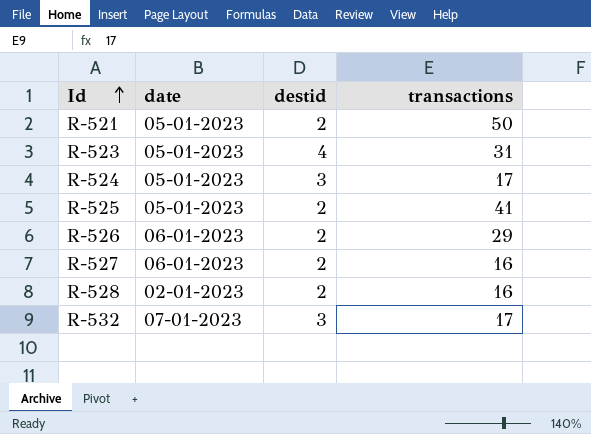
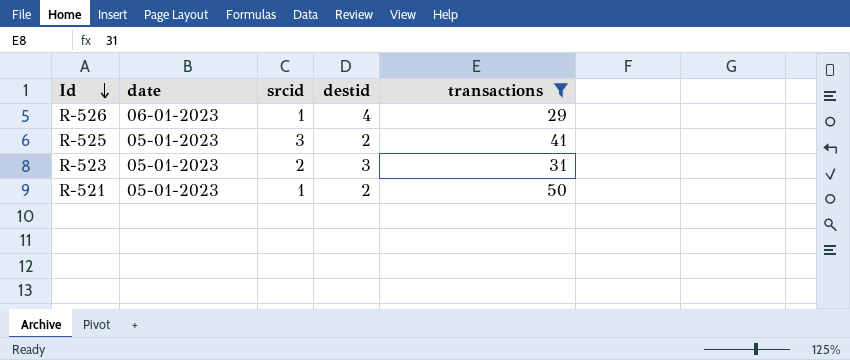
filter: none -> transactions >= 29
row order: Id ascending -> Id descending
column srcid | position: none -> 3
R-526 | destid: 2 -> 4
R-523 | destid: 4 -> 3

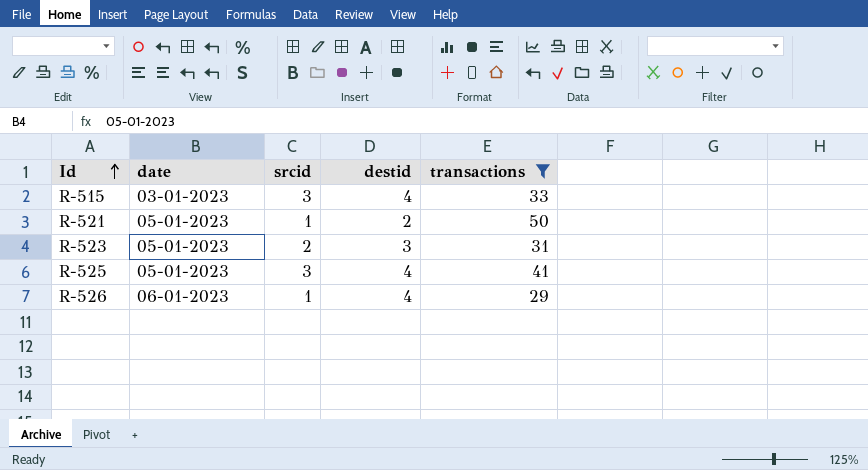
row order: Id descending -> Id ascending
row R-515: none -> 03-01-2023 | 3 | 4 | 33
R-525 | destid: 2 -> 4

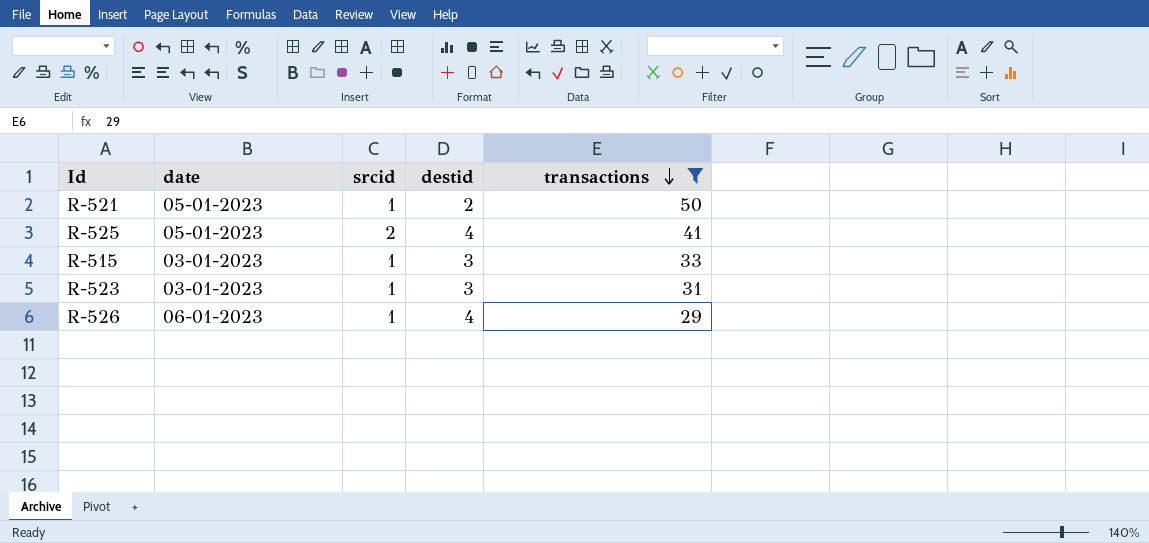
row order: Id ascending -> transactions descending
R-525 | srcid: 3 -> 2
R-515 | srcid: 3 -> 1
R-515 | destid: 4 -> 3
R-523 | date: 05-01-2023 -> 03-01-2023
R-523 | srcid: 2 -> 1

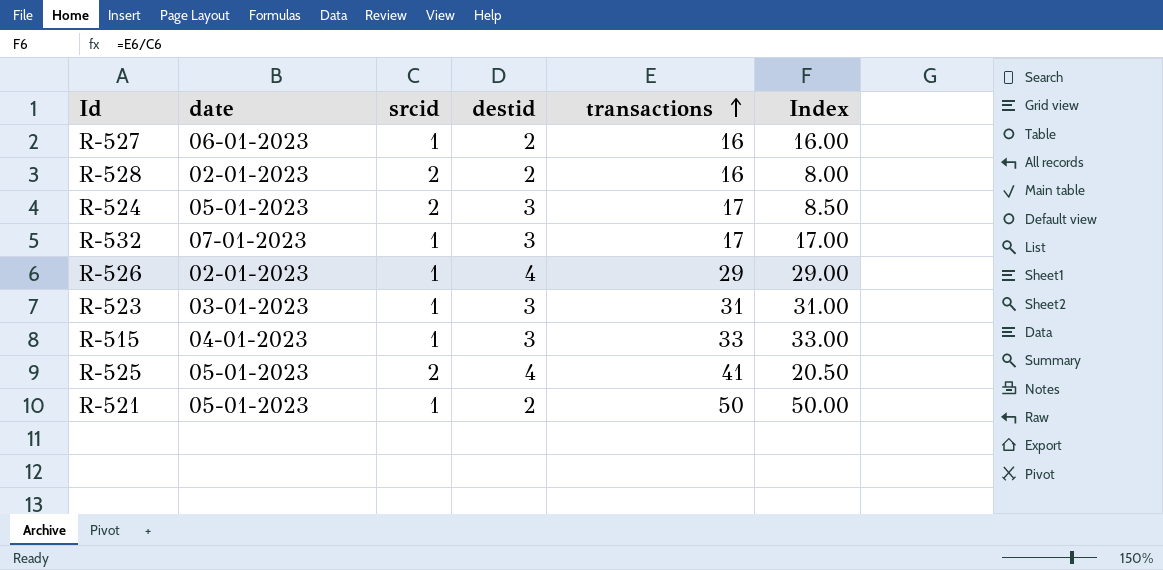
filter: transactions >= 29 -> none
row order: transactions descending -> transactions ascending
column Index | formula: none -> [transactions] / [srcid]
R-526 | date: 06-01-2023 -> 02-01-2023
R-515 | date: 03-01-2023 -> 04-01-2023

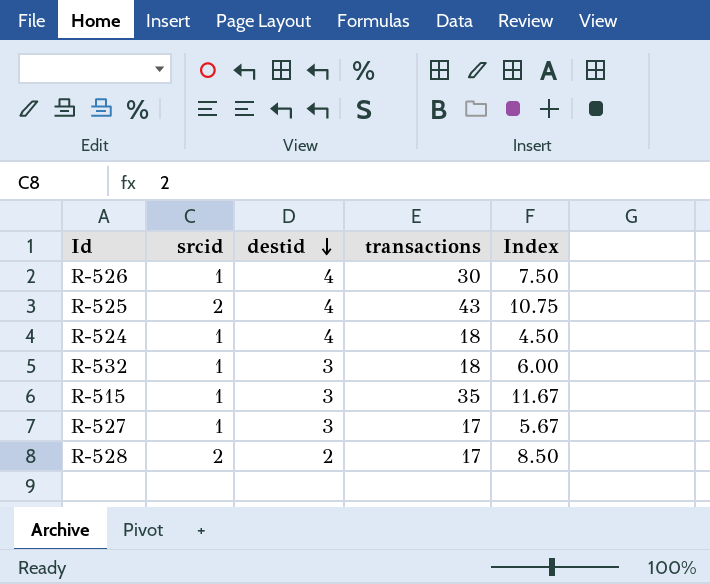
row order: transactions ascending -> destid descending
column date | position: 2 -> none
column Index | formula: [transactions] / [srcid] -> [transactions] / [destid]
row R-523: 03-01-2023 | 1 | 3 | 31 | 31.00 -> none
row R-521: 05-01-2023 | 1 | 2 | 50 | 50.00 -> none
R-526 | transactions: 29 -> 30
R-525 | transactions: 41 -> 43
R-524 | srcid: 2 -> 1
R-524 | destid: 3 -> 4
R-524 | transactions: 17 -> 18
R-532 | transactions: 17 -> 18
R-515 | transactions: 33 -> 35
R-527 | destid: 2 -> 3
R-527 | transactions: 16 -> 17
R-528 | transactions: 16 -> 17

